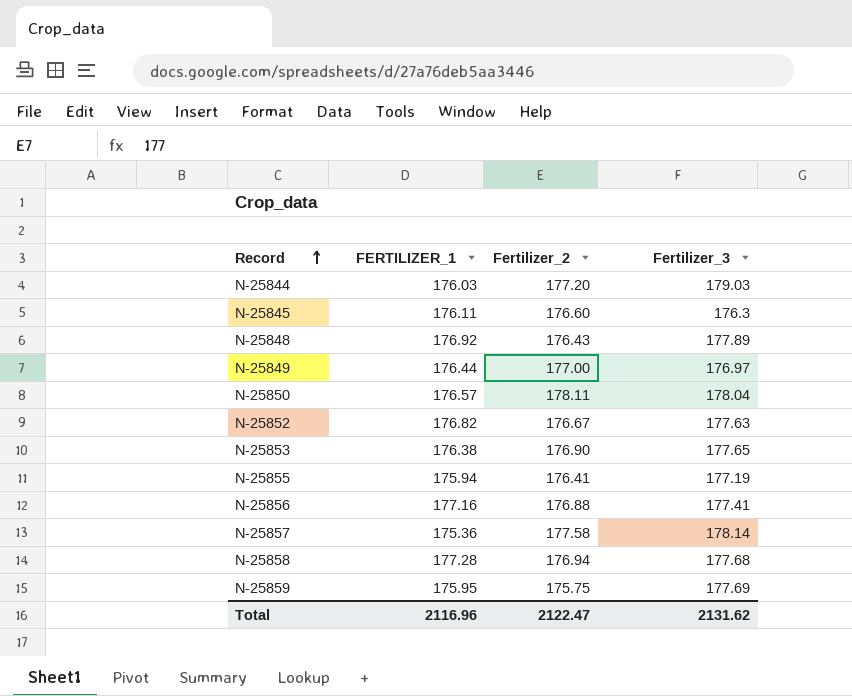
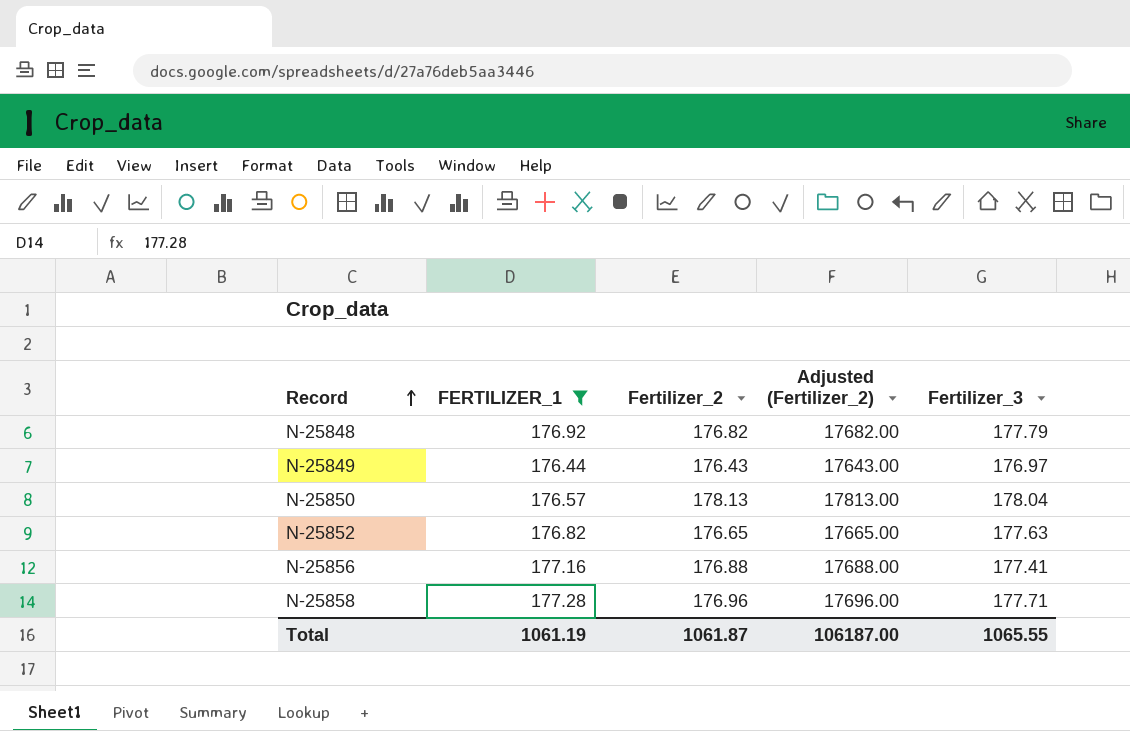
filter: none -> FERTILIZER_1 >= 176.44
column Adjusted (Fertilizer_2) | formula: none -> [Fertilizer_2] * 100
N-25848 | Fertilizer_2: 176.43 -> 176.82
N-25848 | Fertilizer_3: 177.89 -> 177.79
N-25849 | Fertilizer_2: 177.00 -> 176.43
N-25850 | Fertilizer_2: 178.11 -> 178.13
N-25852 | Fertilizer_2: 176.67 -> 176.65
N-25858 | Fertilizer_2: 176.94 -> 176.96
N-25858 | Fertilizer_3: 177.68 -> 177.71
Total | FERTILIZER_1: 2116.96 -> 1061.19
Total | Fertilizer_2: 2122.47 -> 1061.87
Total | Fertilizer_3: 2131.62 -> 1065.55

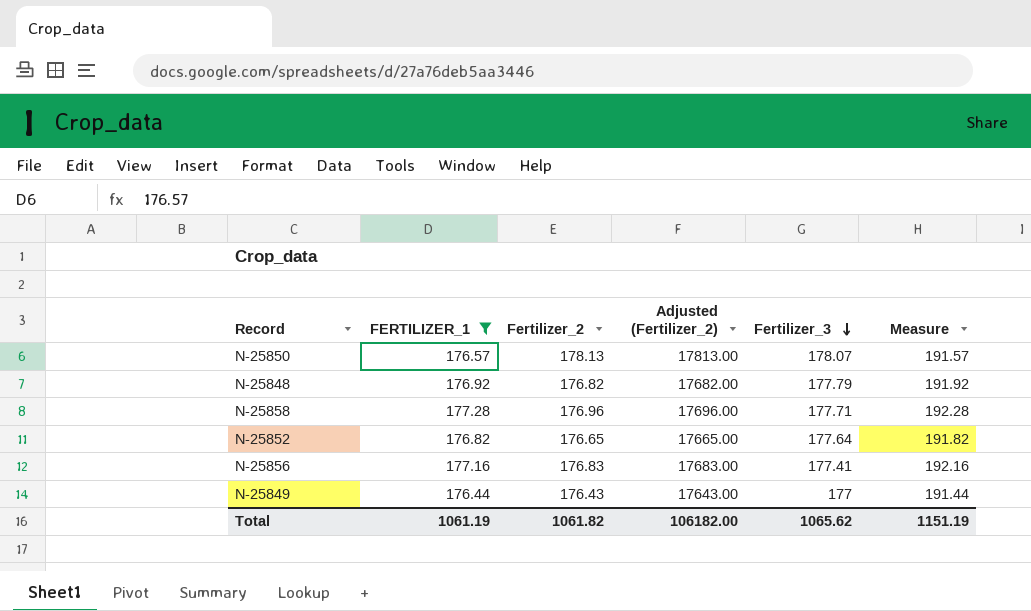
row order: Record ascending -> Fertilizer_3 descending
column Measure | formula: none -> [FERTILIZER_1] + 15
N-25850 | Fertilizer_3: 178.04 -> 178.07
N-25852 | Fertilizer_3: 177.63 -> 177.64
N-25856 | Fertilizer_2: 176.88 -> 176.83
N-25856 | Adjusted (Fertilizer_2): 17688.00 -> 17683.00
N-25849 | Fertilizer_3: 176.97 -> 177
Total | Fertilizer_2: 1061.87 -> 1061.82
Total | Adjusted (Fertilizer_2): 106187.00 -> 106182.00
Total | Fertilizer_3: 1065.55 -> 1065.62

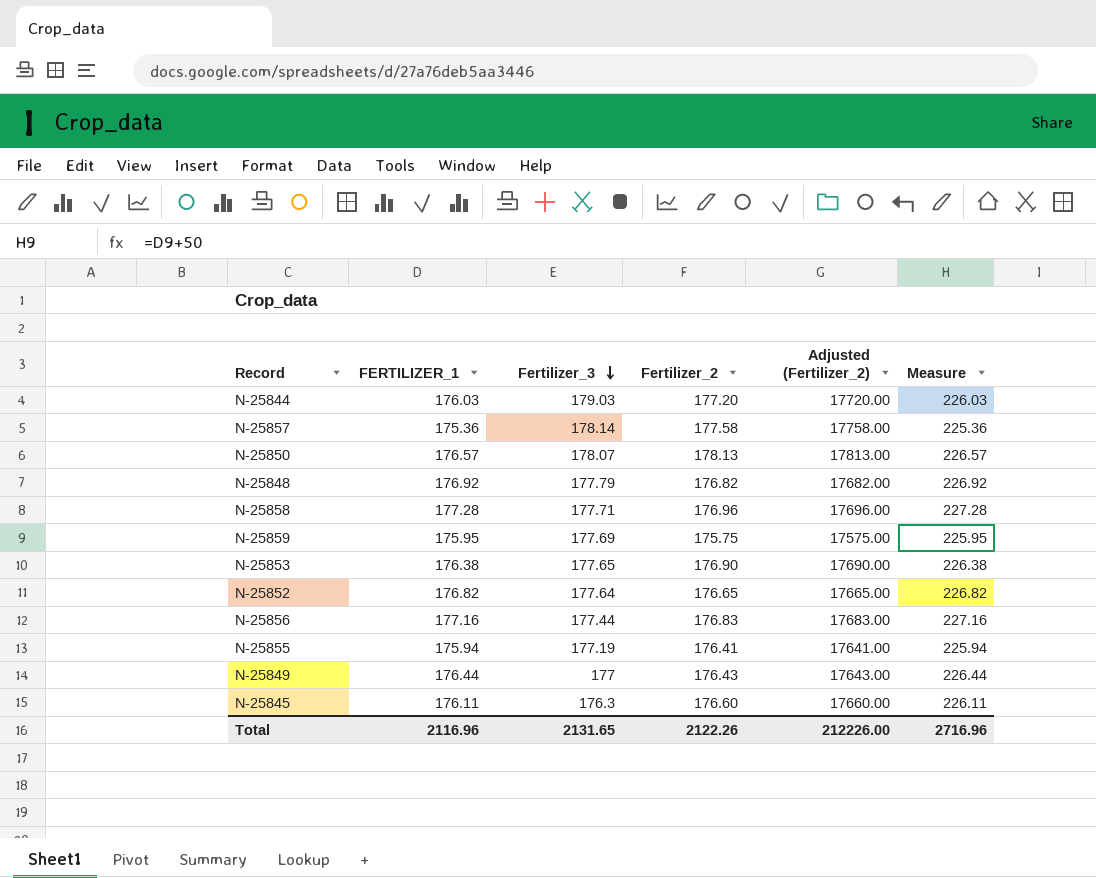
filter: FERTILIZER_1 >= 176.44 -> none
column Fertilizer_3 | position: 5 -> 3
column Measure | formula: [FERTILIZER_1] + 15 -> [FERTILIZER_1] + 50
N-25856 | Fertilizer_3: 177.41 -> 177.44
Total | FERTILIZER_1: 1061.19 -> 2116.96
Total | Fertilizer_3: 1065.62 -> 2131.65
Total | Fertilizer_2: 1061.82 -> 2122.26
Total | Adjusted (Fertilizer_2): 106182.00 -> 212226.00
Total | Measure: 1151.19 -> 2716.96

